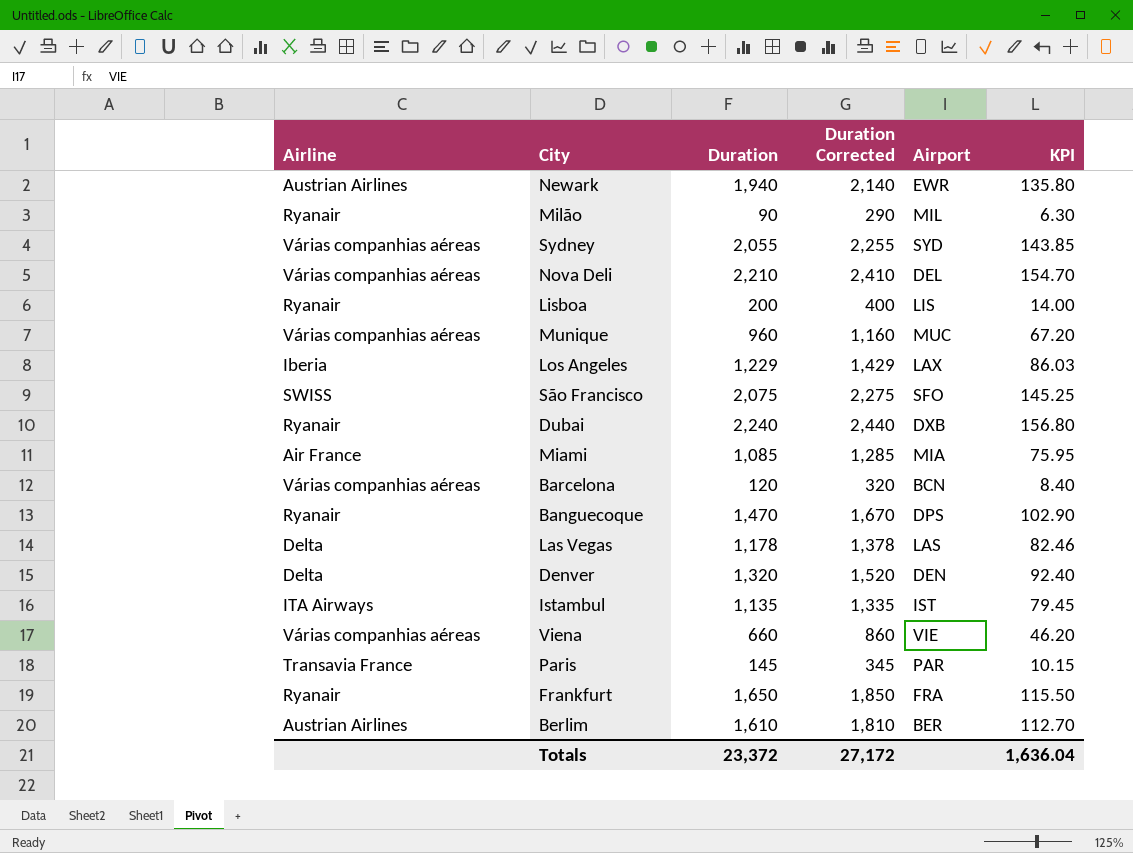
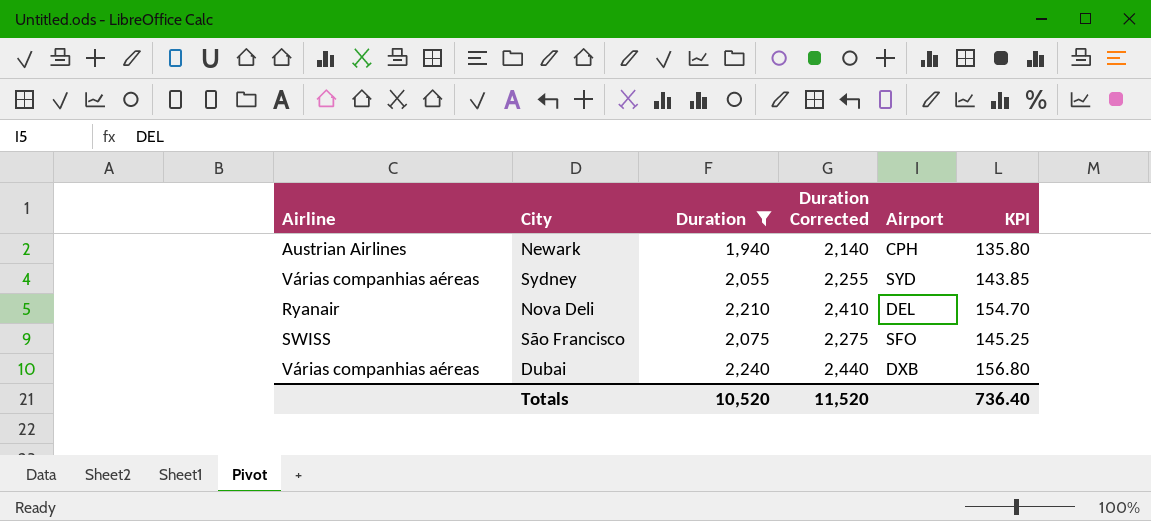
filter: none -> Duration >= 1,940
Newark | Airport: EWR -> CPH
Nova Deli | Airline: Várias companhias aéreas -> Ryanair
Dubai | Airline: Ryanair -> Várias companhias aéreas
Totals | Duration: 23,372 -> 10,520
Totals | Duration Corrected: 27,172 -> 11,520
Totals | KPI: 1,636.04 -> 736.40

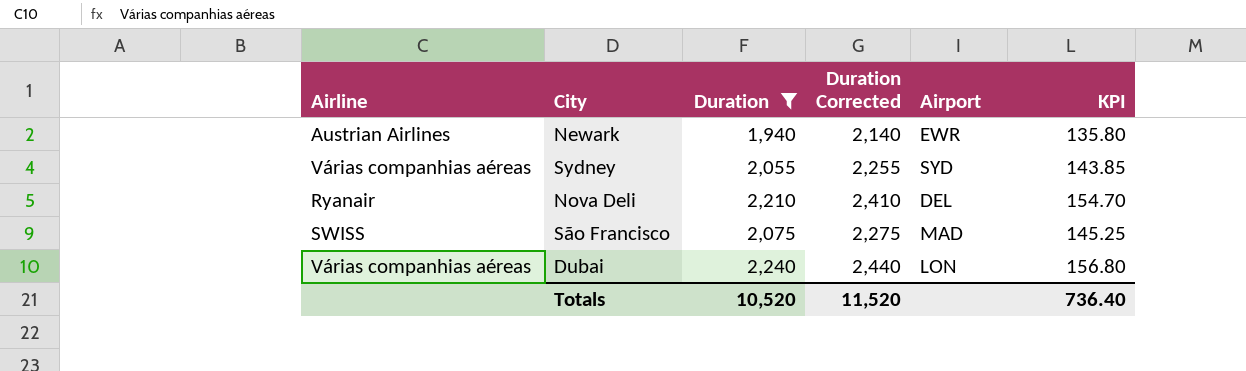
Newark | Airport: CPH -> EWR
São Francisco | Airport: SFO -> MAD
Dubai | Airport: DXB -> LON

